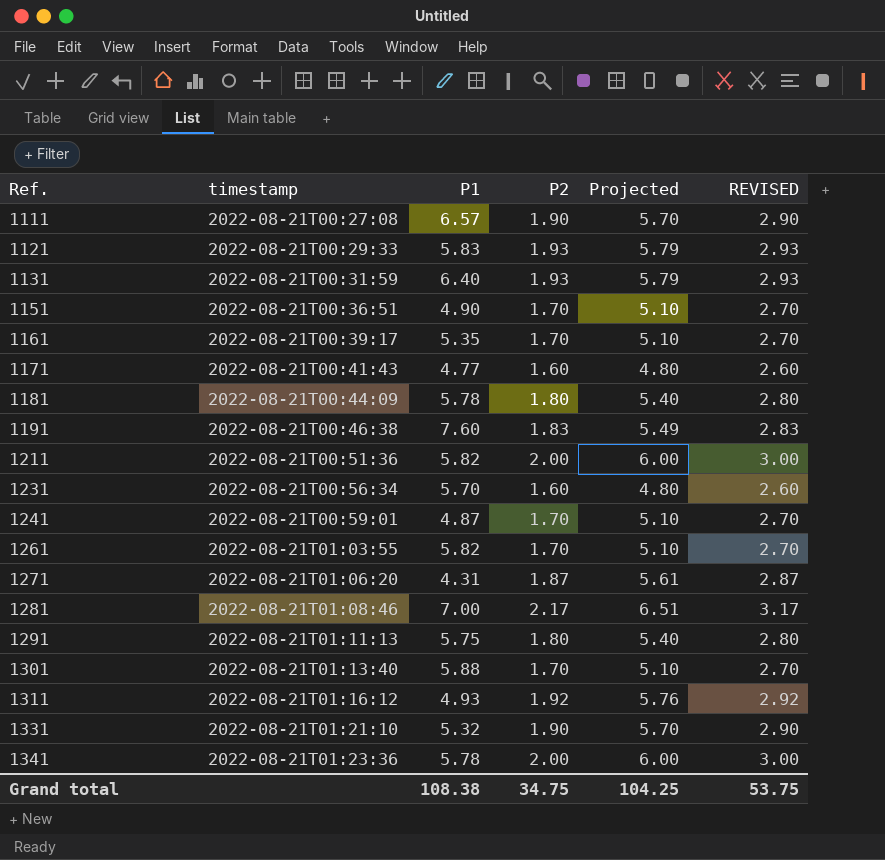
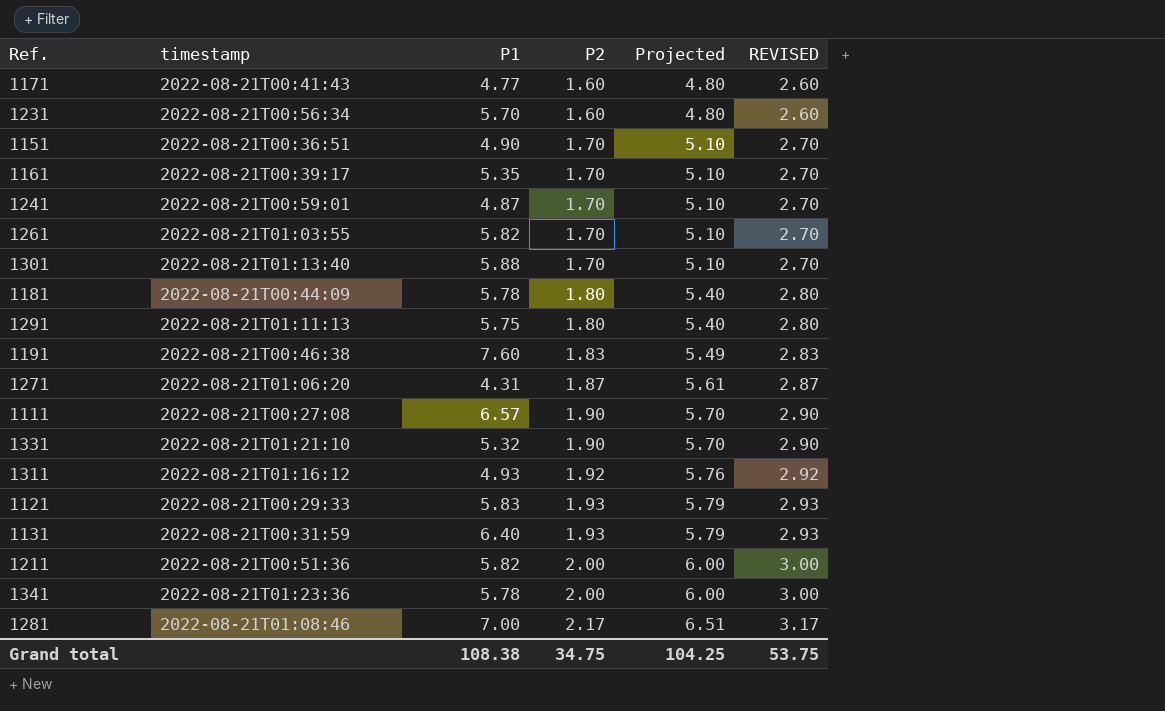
row order: Ref. ascending -> P2 ascending

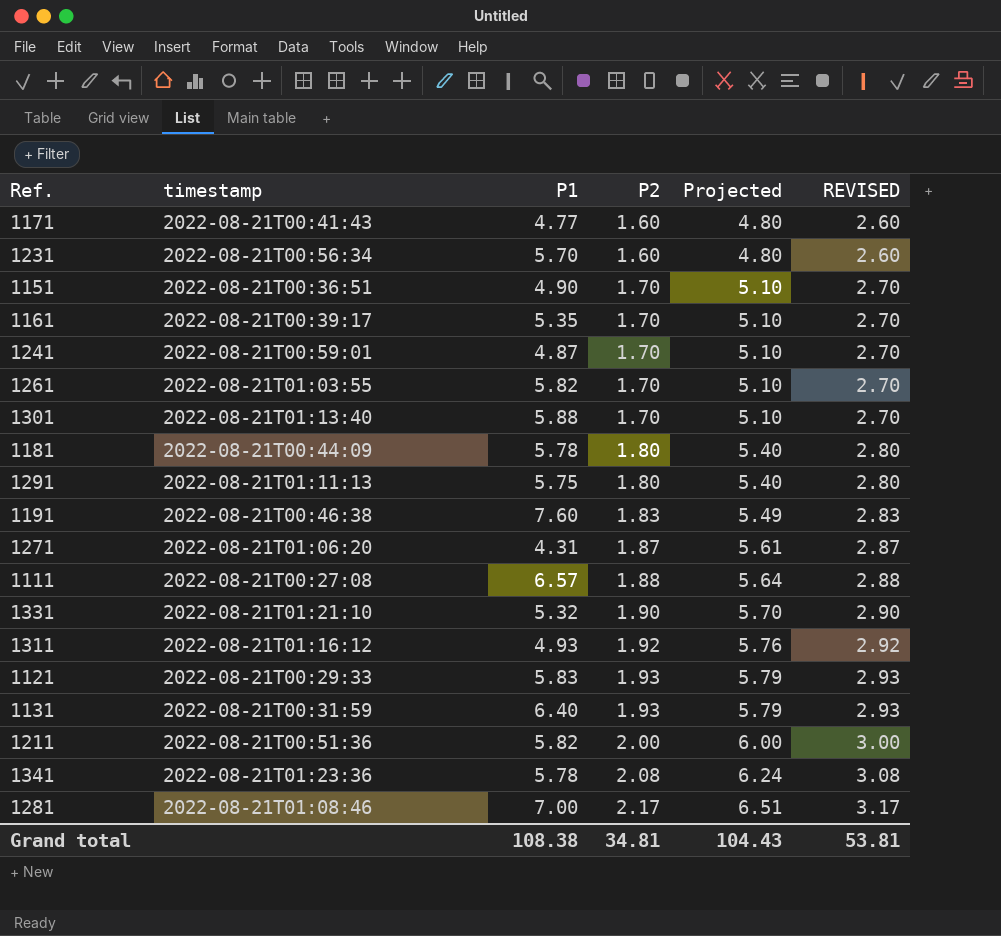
1111 | P2: 1.90 -> 1.88
1111 | Projected: 5.70 -> 5.64
1111 | REVISED: 2.90 -> 2.88
1341 | P2: 2.00 -> 2.08
1341 | Projected: 6.00 -> 6.24
1341 | REVISED: 3.00 -> 3.08
Grand total | P2: 34.75 -> 34.81
Grand total | Projected: 104.25 -> 104.43
Grand total | REVISED: 53.75 -> 53.81

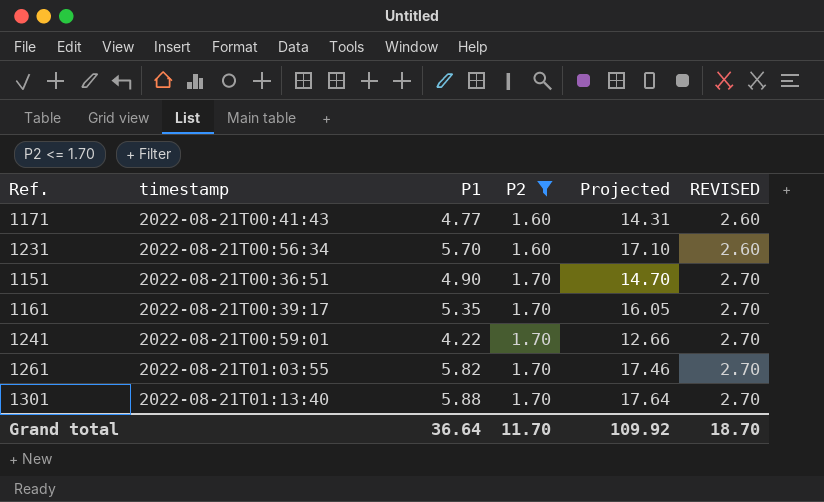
filter: none -> P2 <= 1.70
column Projected | formula: [P2] * 3 -> [P1] * 3
1241 | P1: 4.87 -> 4.22
Grand total | P1: 108.38 -> 36.64
Grand total | P2: 34.81 -> 11.70
Grand total | Projected: 104.43 -> 109.92
Grand total | REVISED: 53.81 -> 18.70

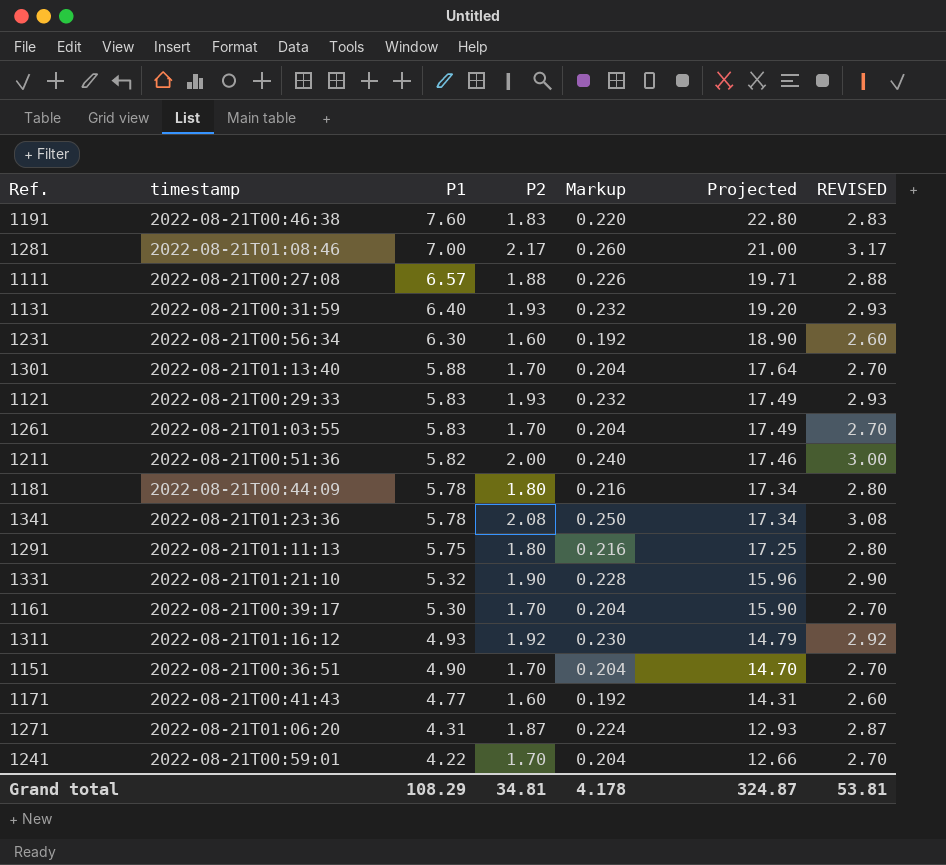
filter: P2 <= 1.70 -> none
row order: P2 ascending -> P1 descending
column Markup | formula: none -> [P2] * 0.12
1231 | P1: 5.70 -> 6.30
1231 | Projected: 17.10 -> 18.90
1261 | P1: 5.82 -> 5.83
1261 | Projected: 17.46 -> 17.49
1161 | P1: 5.35 -> 5.30
1161 | Projected: 16.05 -> 15.90
Grand total | P1: 36.64 -> 108.29
Grand total | P2: 11.70 -> 34.81
Grand total | Projected: 109.92 -> 324.87
Grand total | REVISED: 18.70 -> 53.81

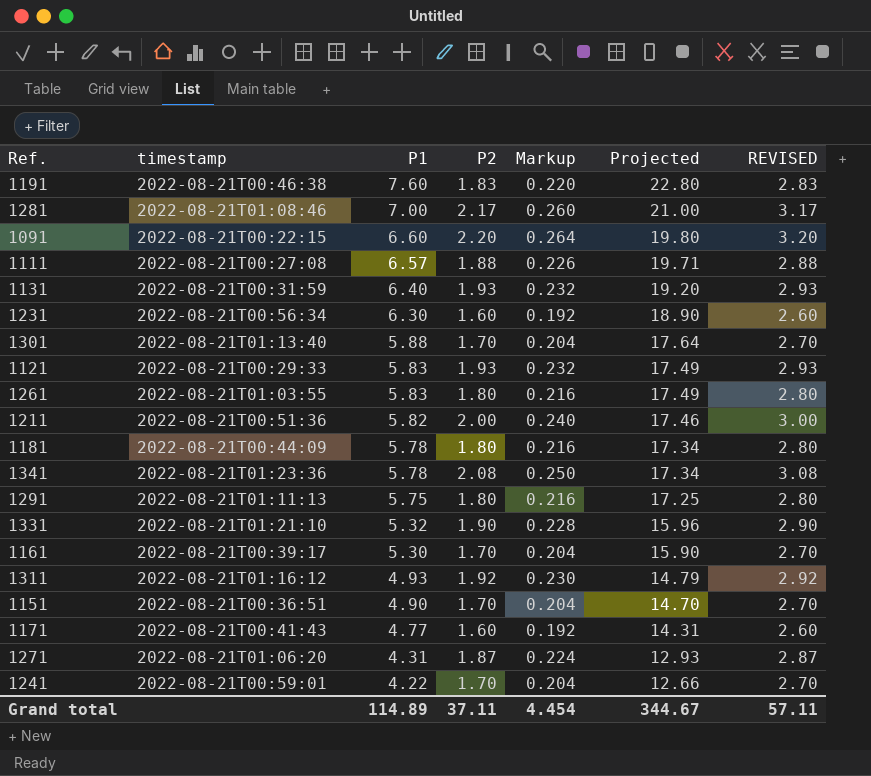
row 1091: none -> 2022-08-21T00:22:15 | 6.60 | 2.20 | 0.264 | 19.80 | 3.20
1261 | P2: 1.70 -> 1.80
1261 | Markup: 0.204 -> 0.216
1261 | REVISED: 2.70 -> 2.80
Grand total | P1: 108.29 -> 114.89
Grand total | P2: 34.81 -> 37.11
Grand total | Markup: 4.178 -> 4.454
Grand total | Projected: 324.87 -> 344.67
Grand total | REVISED: 53.81 -> 57.11

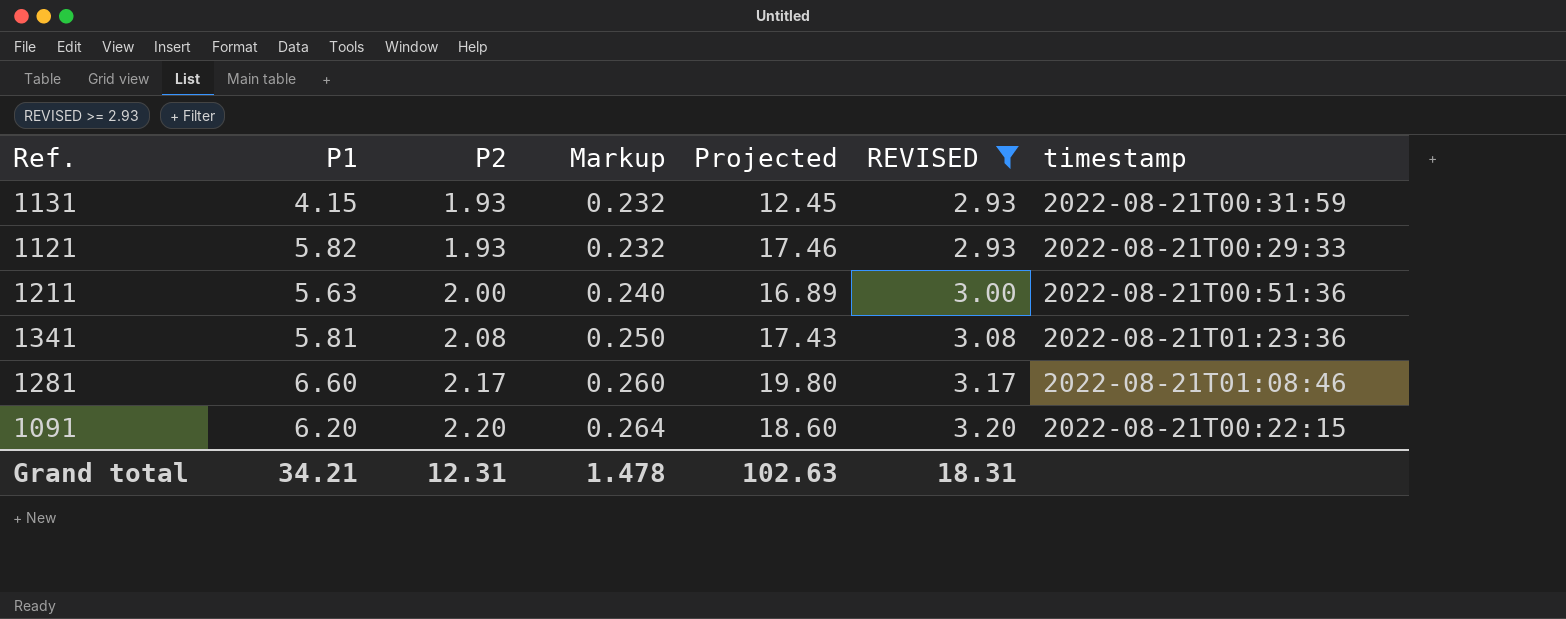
filter: none -> REVISED >= 2.93
row order: P1 descending -> P2 ascending
column timestamp | position: 2 -> 7
1131 | P1: 6.40 -> 4.15
1131 | Projected: 19.20 -> 12.45
1121 | P1: 5.83 -> 5.82
1121 | Projected: 17.49 -> 17.46
1211 | P1: 5.82 -> 5.63
1211 | Projected: 17.46 -> 16.89
1341 | P1: 5.78 -> 5.81
1341 | Projected: 17.34 -> 17.43
1281 | P1: 7.00 -> 6.60
1281 | Projected: 21.00 -> 19.80
1091 | P1: 6.60 -> 6.20
1091 | Projected: 19.80 -> 18.60
Grand total | P1: 114.89 -> 34.21
Grand total | P2: 37.11 -> 12.31
Grand total | Markup: 4.454 -> 1.478
Grand total | Projected: 344.67 -> 102.63
Grand total | REVISED: 57.11 -> 18.31

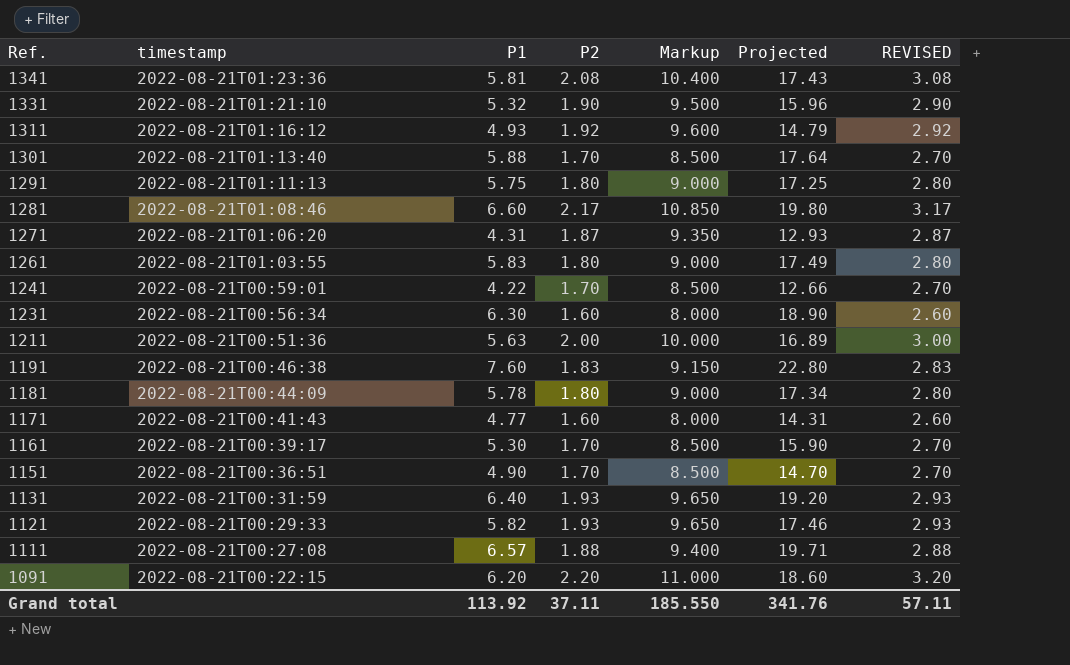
filter: REVISED >= 2.93 -> none
row order: P2 ascending -> Ref. descending
column timestamp | position: 7 -> 2
column Markup | formula: [P2] * 0.12 -> [P2] * 5
1131 | P1: 4.15 -> 6.40
1131 | Projected: 12.45 -> 19.20
Grand total | P1: 34.21 -> 113.92
Grand total | P2: 12.31 -> 37.11
Grand total | Markup: 1.478 -> 185.550
Grand total | Projected: 102.63 -> 341.76
Grand total | REVISED: 18.31 -> 57.11

